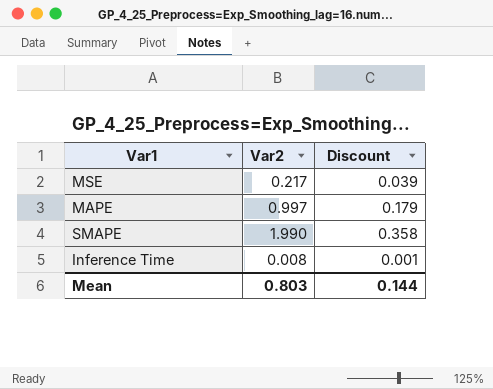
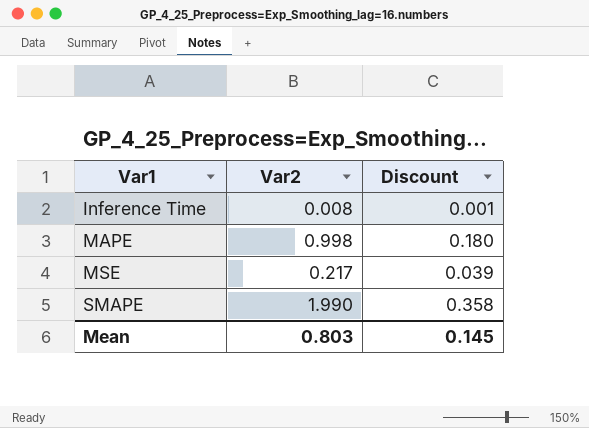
row order: none -> Var1 ascending
MAPE | Var2: 0.997 -> 0.998
MAPE | Discount: 0.179 -> 0.180
Mean | Discount: 0.144 -> 0.145

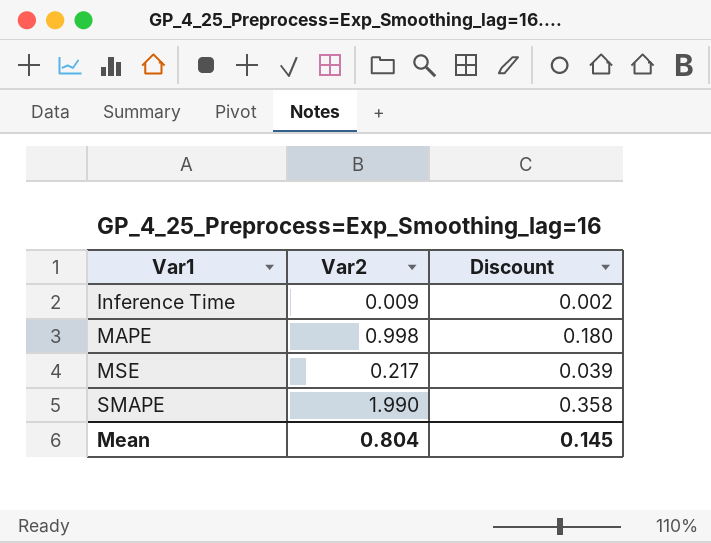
Inference Time | Var2: 0.008 -> 0.009
Inference Time | Discount: 0.001 -> 0.002
Mean | Var2: 0.803 -> 0.804

